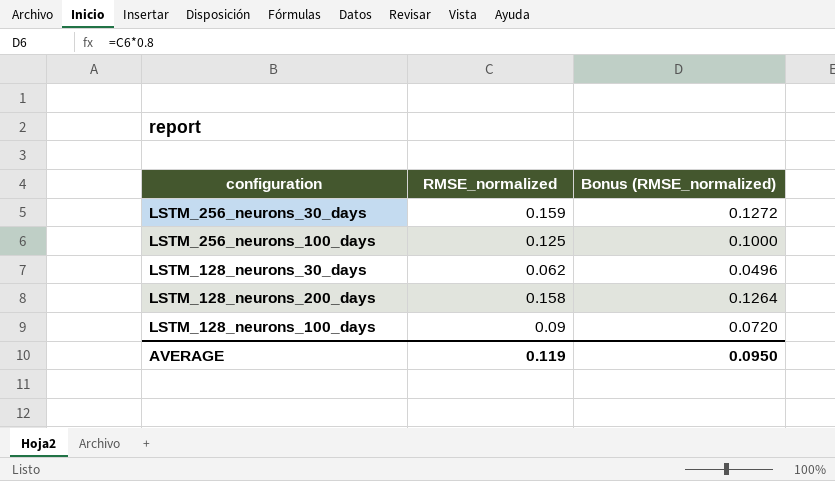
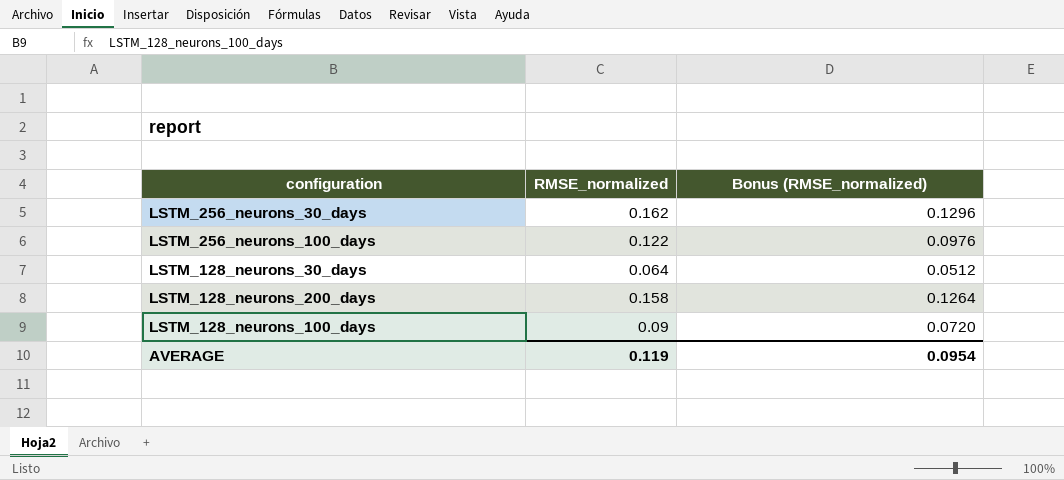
LSTM_256_neurons_30_days | RMSE_normalized: 0.159 -> 0.162
LSTM_256_neurons_30_days | Bonus (RMSE_normalized): 0.1272 -> 0.1296
LSTM_256_neurons_100_days | RMSE_normalized: 0.125 -> 0.122
LSTM_256_neurons_100_days | Bonus (RMSE_normalized): 0.1000 -> 0.0976
LSTM_128_neurons_30_days | RMSE_normalized: 0.062 -> 0.064
LSTM_128_neurons_30_days | Bonus (RMSE_normalized): 0.0496 -> 0.0512
AVERAGE | Bonus (RMSE_normalized): 0.0950 -> 0.0954

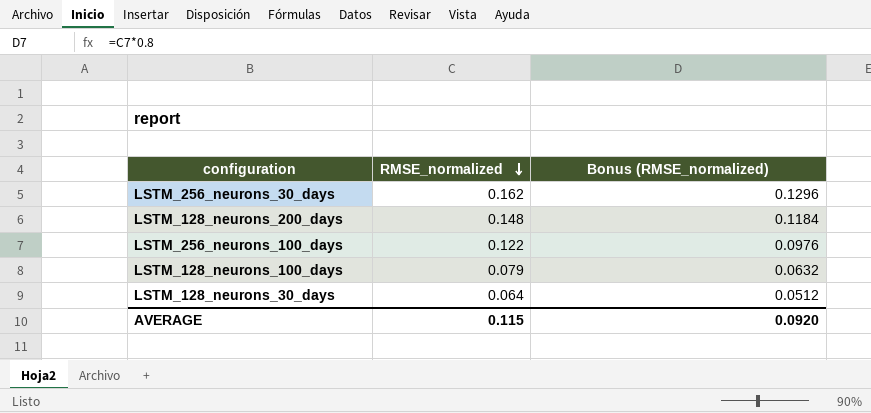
row order: none -> RMSE_normalized descending
LSTM_128_neurons_200_days | RMSE_normalized: 0.158 -> 0.148
LSTM_128_neurons_200_days | Bonus (RMSE_normalized): 0.1264 -> 0.1184
LSTM_128_neurons_100_days | RMSE_normalized: 0.09 -> 0.079
LSTM_128_neurons_100_days | Bonus (RMSE_normalized): 0.0720 -> 0.0632
AVERAGE | RMSE_normalized: 0.119 -> 0.115
AVERAGE | Bonus (RMSE_normalized): 0.0954 -> 0.0920

